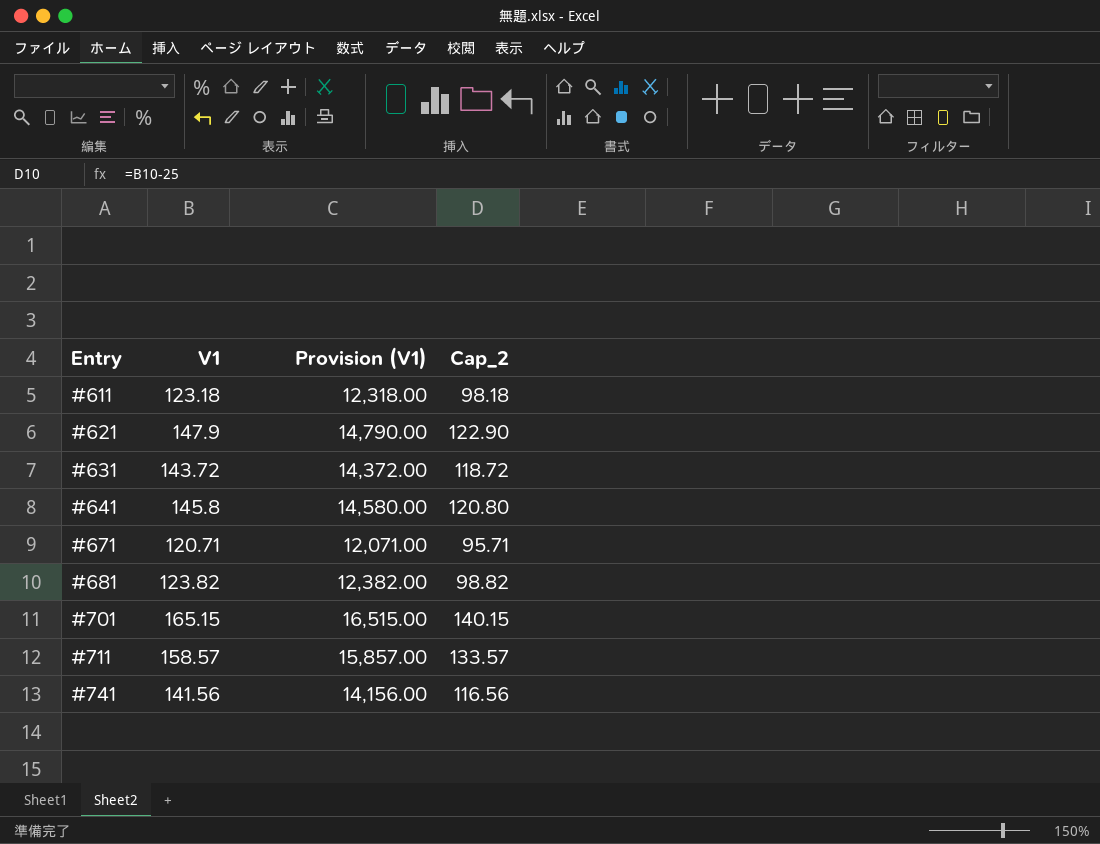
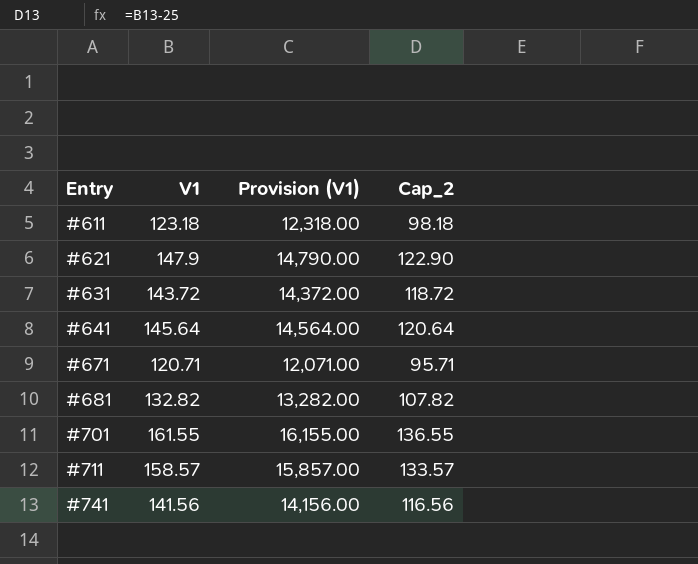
#641 | V1: 145.8 -> 145.64
#641 | Provision (V1): 14,580.00 -> 14,564.00
#641 | Cap_2: 120.80 -> 120.64
#681 | V1: 123.82 -> 132.82
#681 | Provision (V1): 12,382.00 -> 13,282.00
#681 | Cap_2: 98.82 -> 107.82
#701 | V1: 165.15 -> 161.55
#701 | Provision (V1): 16,515.00 -> 16,155.00
#701 | Cap_2: 140.15 -> 136.55

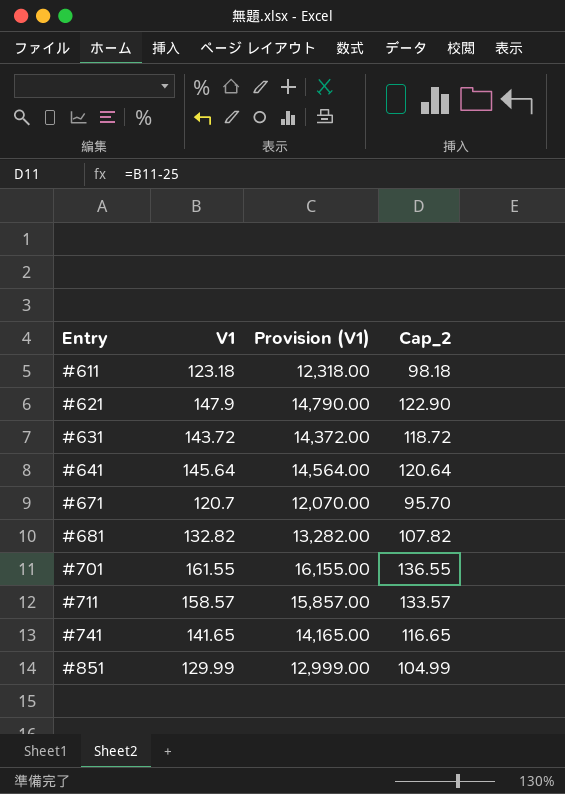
#671 | V1: 120.71 -> 120.7
#671 | Provision (V1): 12,071.00 -> 12,070.00
#671 | Cap_2: 95.71 -> 95.70
#741 | V1: 141.56 -> 141.65
#741 | Provision (V1): 14,156.00 -> 14,165.00
#741 | Cap_2: 116.56 -> 116.65
row #851: none -> 129.99 | 12,999.00 | 104.99

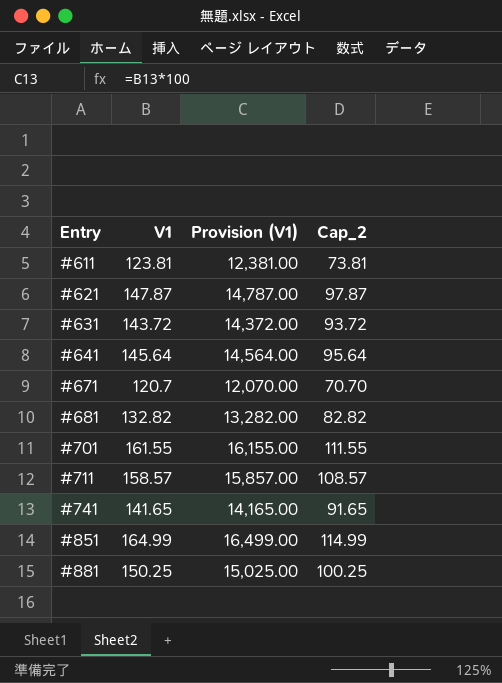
column Cap_2 | formula: [V1] - 25 -> [V1] - 50
#611 | V1: 123.18 -> 123.81
#611 | Provision (V1): 12,318.00 -> 12,381.00
#621 | V1: 147.9 -> 147.87
#621 | Provision (V1): 14,790.00 -> 14,787.00
#851 | V1: 129.99 -> 164.99
#851 | Provision (V1): 12,999.00 -> 16,499.00
row #881: none -> 150.25 | 15,025.00 | 100.25

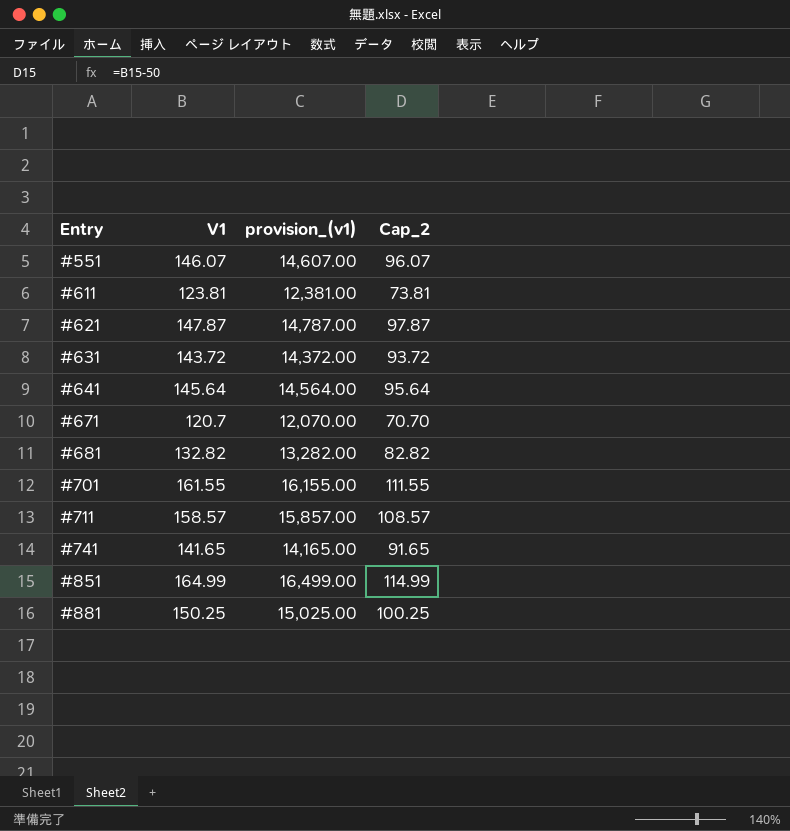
column name: Provision (V1) -> provision_(v1)
row #551: none -> 146.07 | 14,607.00 | 96.07

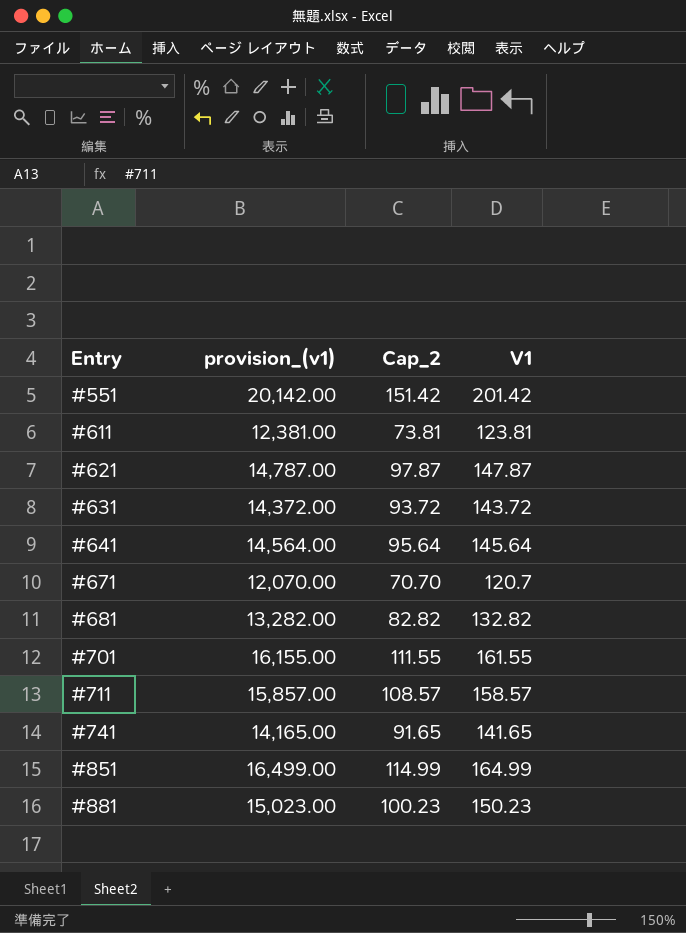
column V1 | position: 2 -> 4
#551 | provision_(v1): 14,607.00 -> 20,142.00
#551 | Cap_2: 96.07 -> 151.42
#551 | V1: 146.07 -> 201.42
#881 | provision_(v1): 15,025.00 -> 15,023.00
#881 | Cap_2: 100.25 -> 100.23
#881 | V1: 150.25 -> 150.23

